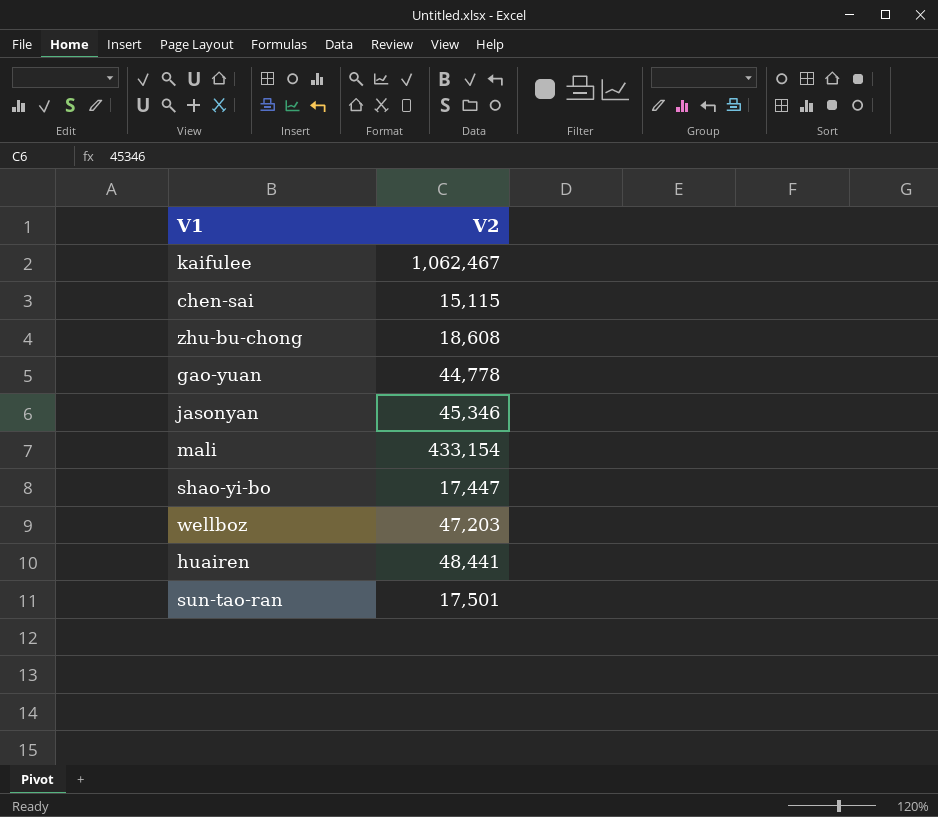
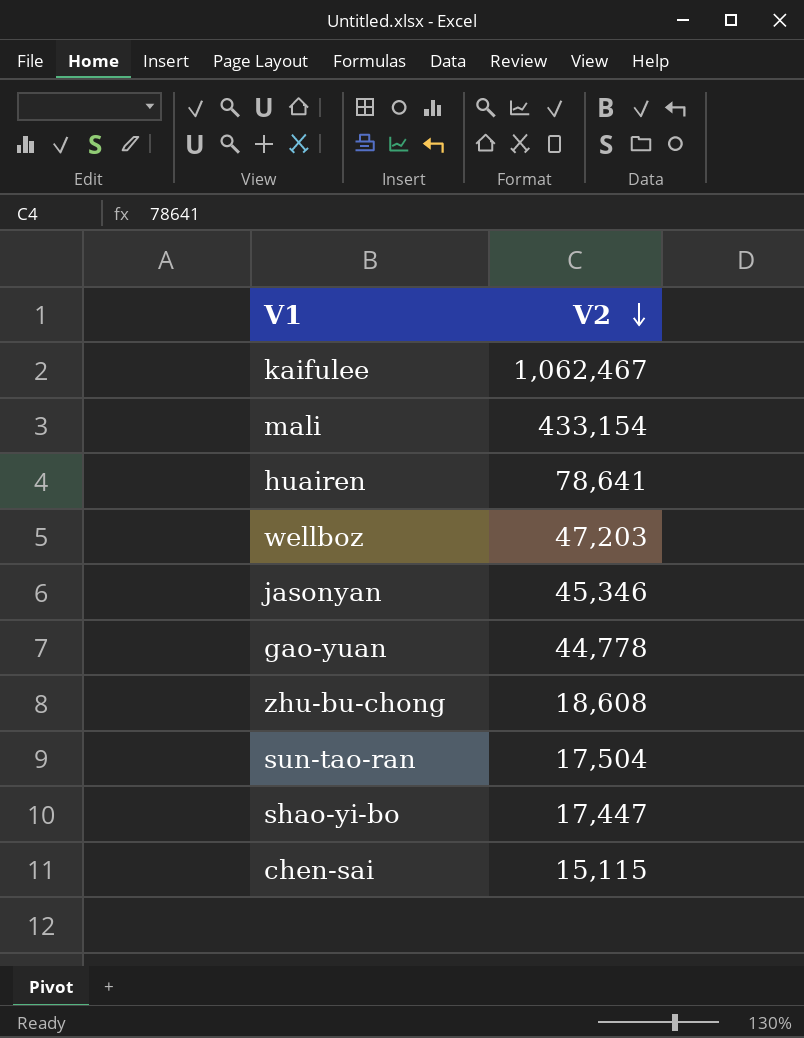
row order: none -> V2 descending
huairen | V2: 48,441 -> 78,641
sun-tao-ran | V2: 17,501 -> 17,504

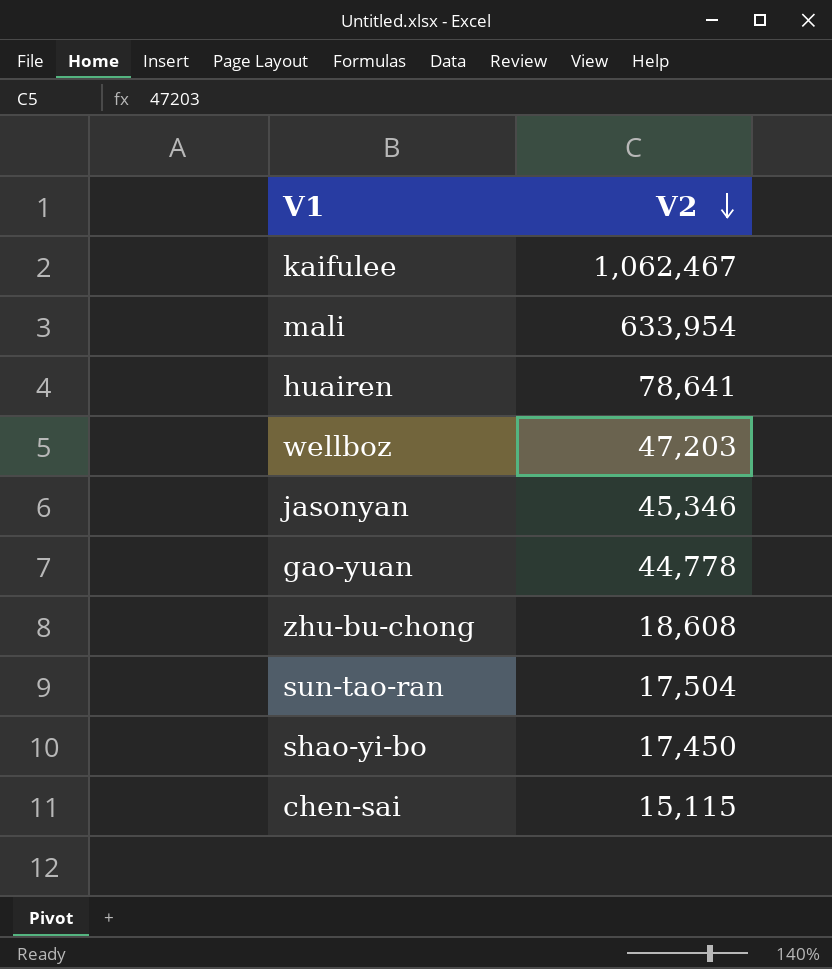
mali | V2: 433,154 -> 633,954
shao-yi-bo | V2: 17,447 -> 17,450

